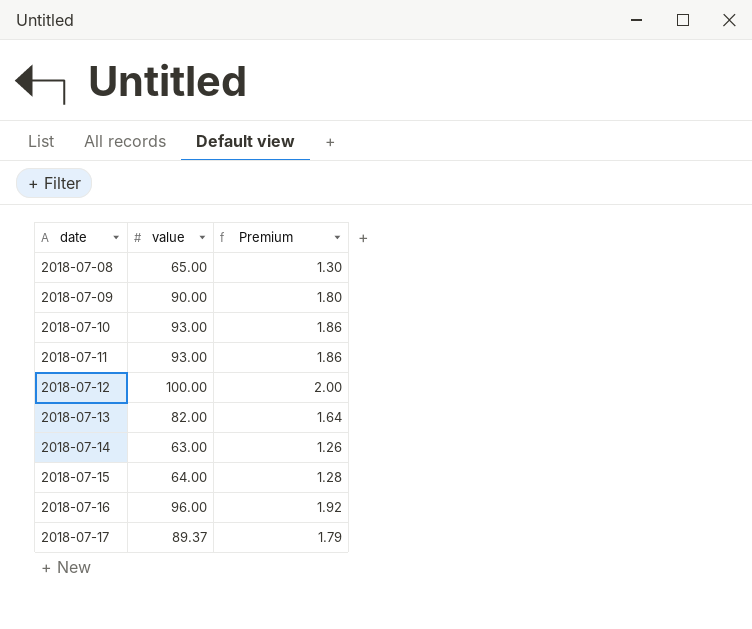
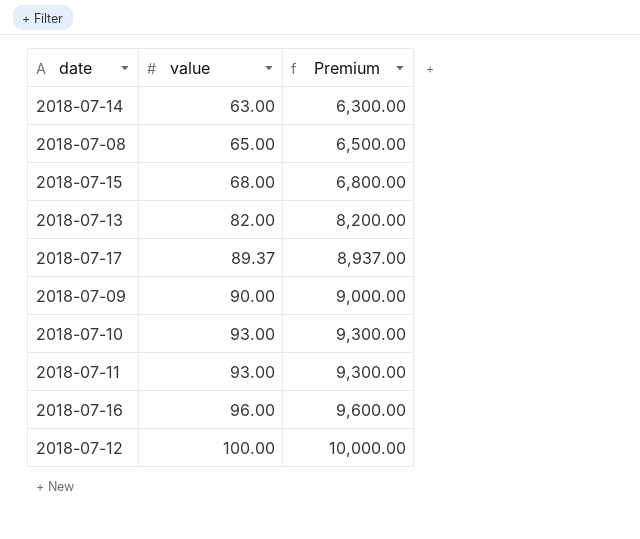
row order: date ascending -> value ascending
column Premium | formula: [value] * 0.02 -> [value] * 100
2018-07-15 | value: 64.00 -> 68.00

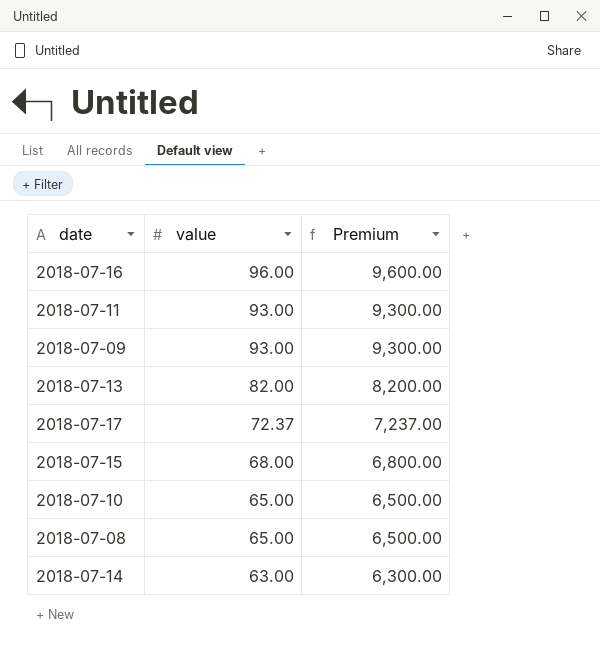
row order: value ascending -> value descending
row 2018-07-12: 100.00 | 10,000.00 -> none
2018-07-09 | value: 90.00 -> 93.00
2018-07-09 | Premium: 9,000.00 -> 9,300.00
2018-07-17 | value: 89.37 -> 72.37
2018-07-17 | Premium: 8,937.00 -> 7,237.00
2018-07-10 | value: 93.00 -> 65.00
2018-07-10 | Premium: 9,300.00 -> 6,500.00

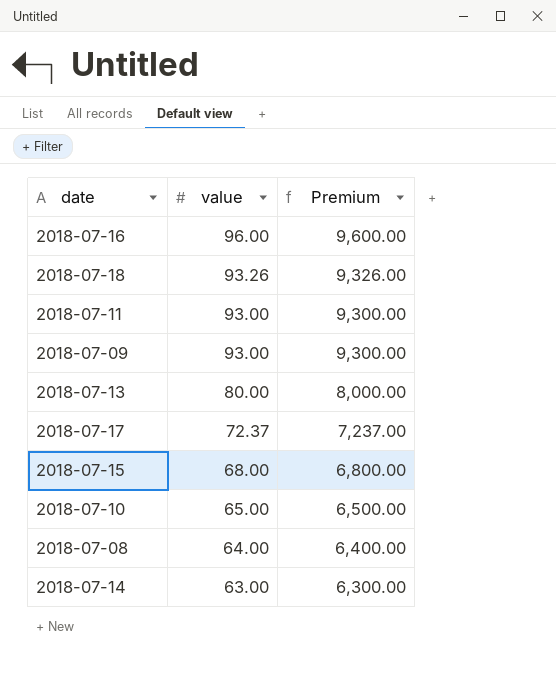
row 2018-07-18: none -> 93.26 | 9,326.00
2018-07-13 | value: 82.00 -> 80.00
2018-07-13 | Premium: 8,200.00 -> 8,000.00
2018-07-08 | value: 65.00 -> 64.00
2018-07-08 | Premium: 6,500.00 -> 6,400.00

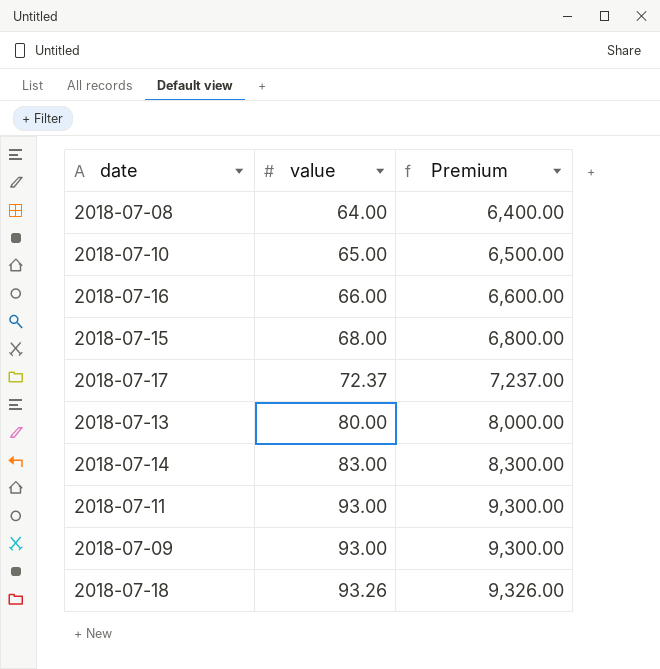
row order: value descending -> value ascending
2018-07-16 | value: 96.00 -> 66.00
2018-07-16 | Premium: 9,600.00 -> 6,600.00
2018-07-14 | value: 63.00 -> 83.00
2018-07-14 | Premium: 6,300.00 -> 8,300.00

